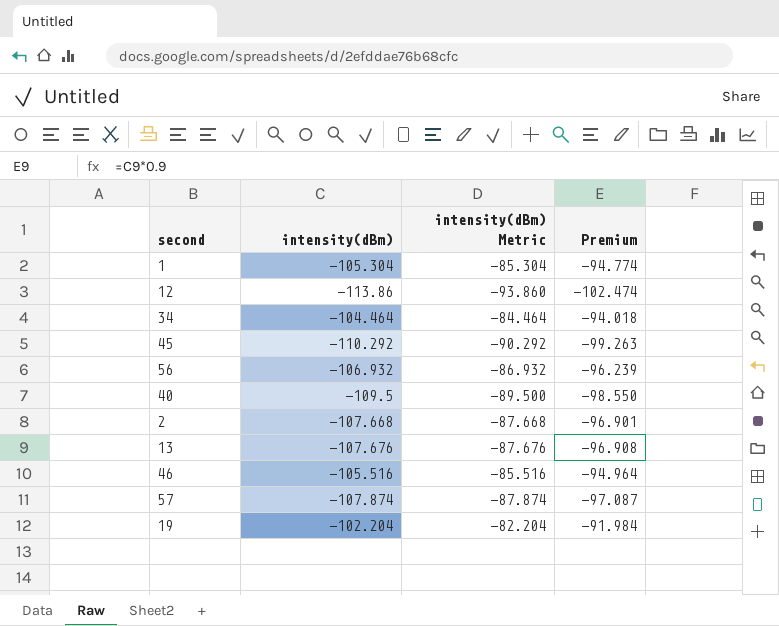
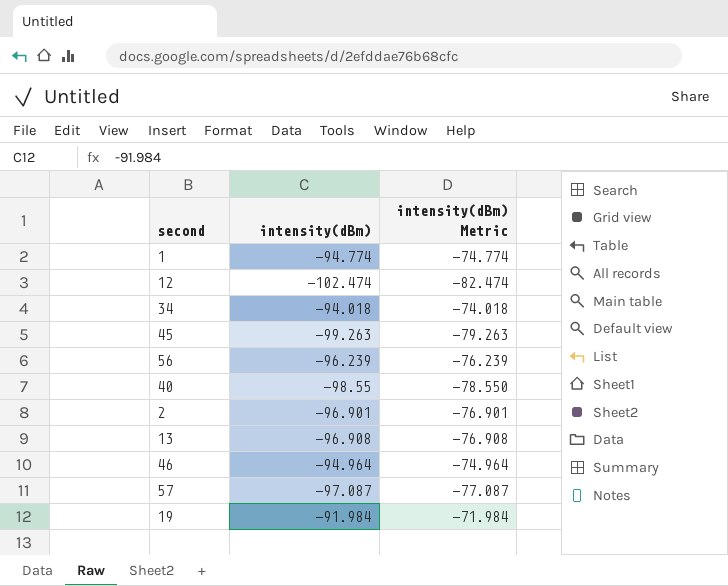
column Premium | formula: [intensity(dBm)] * 0.9 -> none
1 | intensity(dBm): -105.304 -> -94.774
1 | intensity(dBm) Metric: -85.304 -> -74.774
12 | intensity(dBm): -113.86 -> -102.474
12 | intensity(dBm) Metric: -93.860 -> -82.474
34 | intensity(dBm): -104.464 -> -94.018
34 | intensity(dBm) Metric: -84.464 -> -74.018
45 | intensity(dBm): -110.292 -> -99.263
45 | intensity(dBm) Metric: -90.292 -> -79.263
56 | intensity(dBm): -106.932 -> -96.239
56 | intensity(dBm) Metric: -86.932 -> -76.239
40 | intensity(dBm): -109.5 -> -98.55
40 | intensity(dBm) Metric: -89.500 -> -78.550
2 | intensity(dBm): -107.668 -> -96.901
2 | intensity(dBm) Metric: -87.668 -> -76.901
13 | intensity(dBm): -107.676 -> -96.908
13 | intensity(dBm) Metric: -87.676 -> -76.908
46 | intensity(dBm): -105.516 -> -94.964
46 | intensity(dBm) Metric: -85.516 -> -74.964
57 | intensity(dBm): -107.874 -> -97.087
57 | intensity(dBm) Metric: -87.874 -> -77.087
19 | intensity(dBm): -102.204 -> -91.984
19 | intensity(dBm) Metric: -82.204 -> -71.984

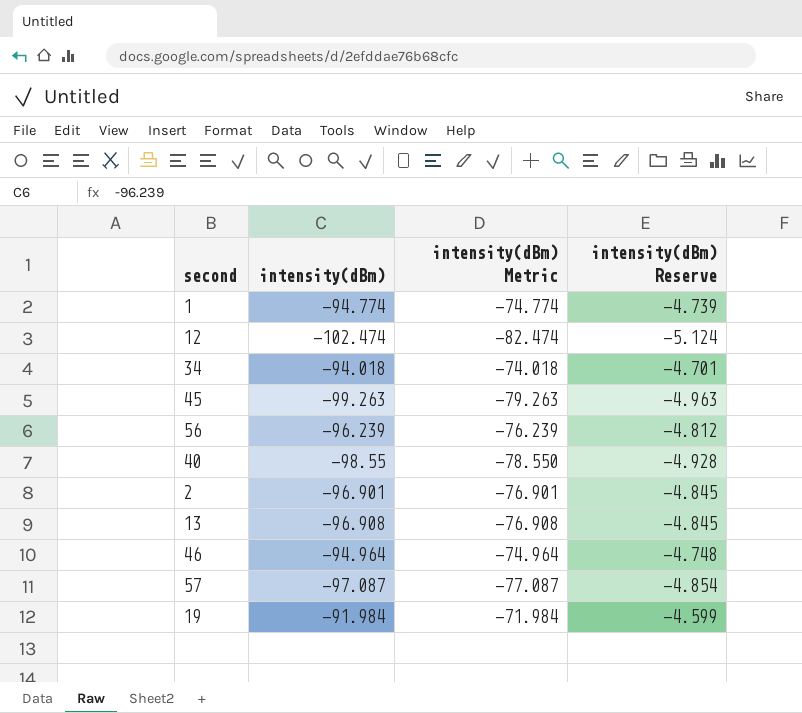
column intensity(dBm) Reserve | formula: none -> [intensity(dBm)] * 0.05

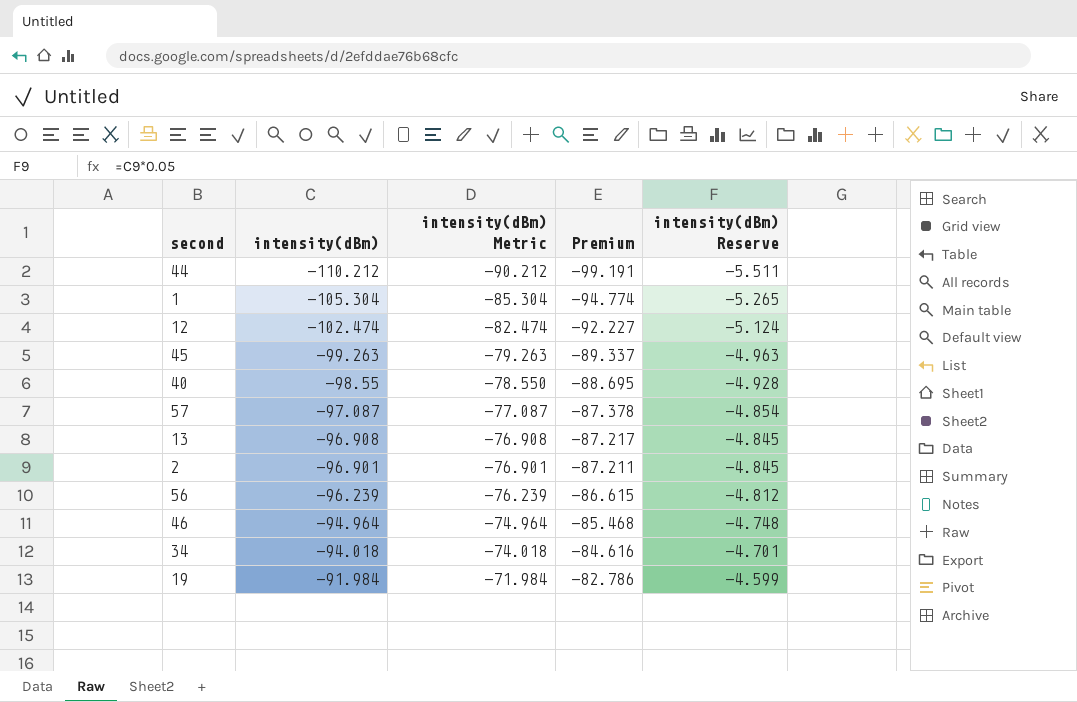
row order: none -> intensity(dBm) ascending
column Premium | formula: none -> [intensity(dBm)] * 0.9
row 44: none -> -110.212 | -90.212 | -99.191 | -5.511
1 | intensity(dBm): -94.774 -> -105.304
1 | intensity(dBm) Metric: -74.774 -> -85.304
1 | intensity(dBm) Reserve: -4.739 -> -5.265

